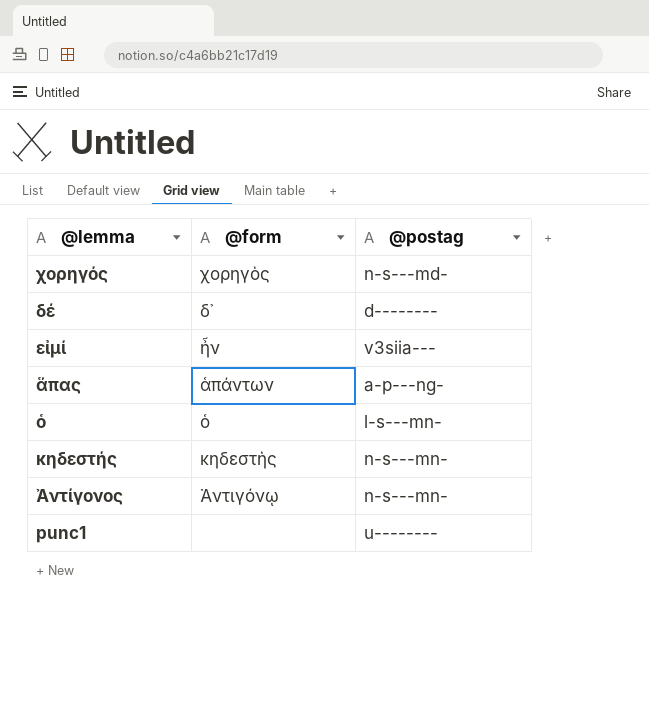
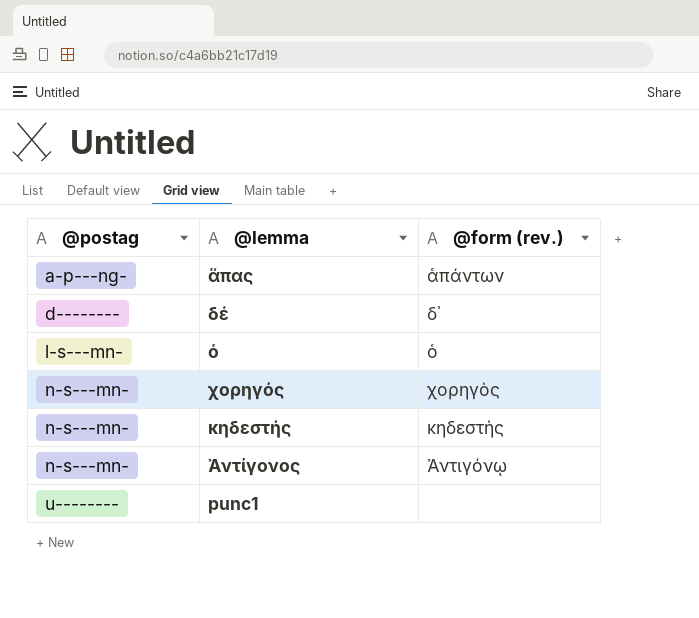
row order: none -> @postag ascending
column @postag | position: 3 -> 1
column name: @form -> @form (rev.)
row εἰμί: ἦν | v3siia--- -> none
χορηγός | @postag: n-s---md- -> n-s---mn-

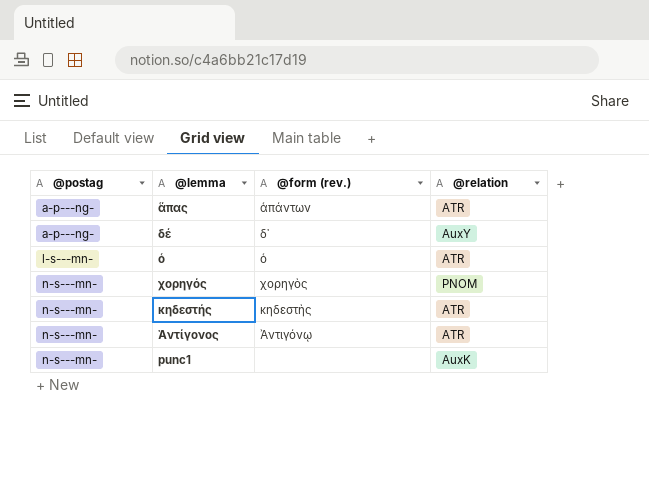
column @relation | position: none -> 4
δέ | @postag: d-------- -> a-p---ng-
punc1 | @postag: u-------- -> n-s---mn-

